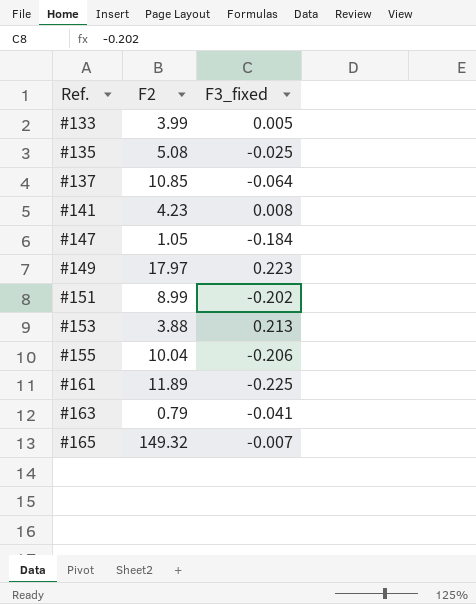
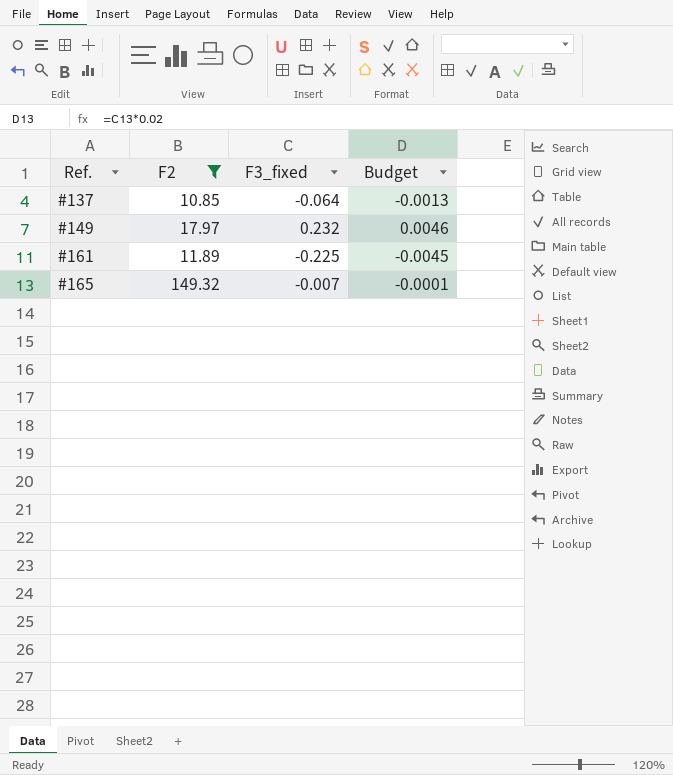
filter: none -> F2 >= 10.85
column Budget | formula: none -> [F3_fixed] * 0.02
#149 | F3_fixed: 0.223 -> 0.232

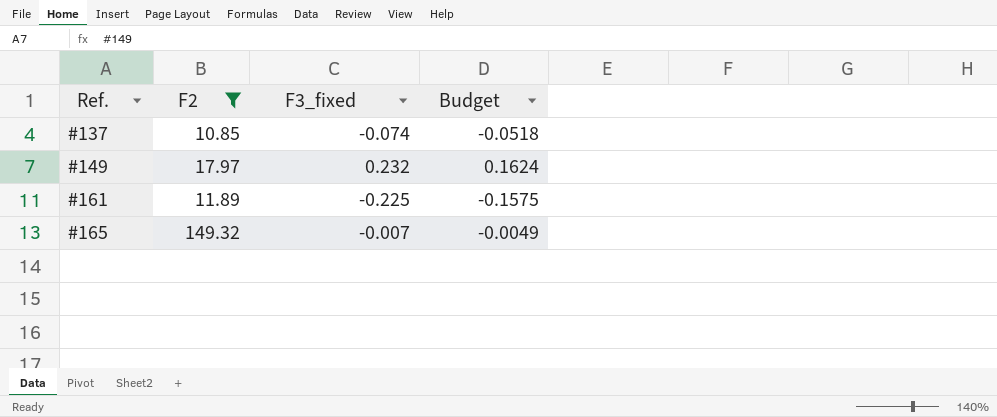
column Budget | formula: [F3_fixed] * 0.02 -> [F3_fixed] * 0.7
#137 | F3_fixed: -0.064 -> -0.074

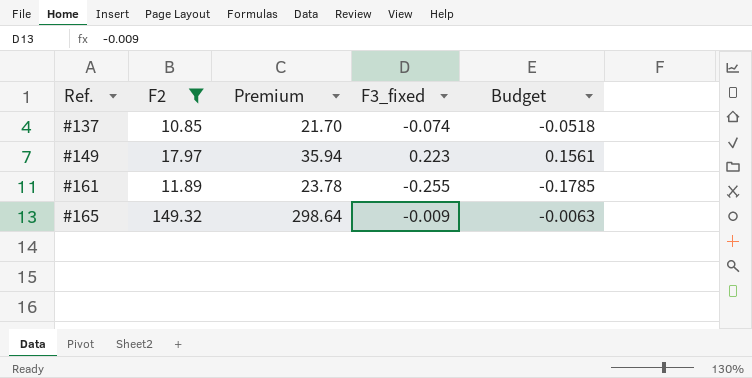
column Premium | formula: none -> [F2] * 2
#149 | F3_fixed: 0.232 -> 0.223
#149 | Budget: 0.1624 -> 0.1561
#161 | F3_fixed: -0.225 -> -0.255
#161 | Budget: -0.1575 -> -0.1785
#165 | F3_fixed: -0.007 -> -0.009
#165 | Budget: -0.0049 -> -0.0063

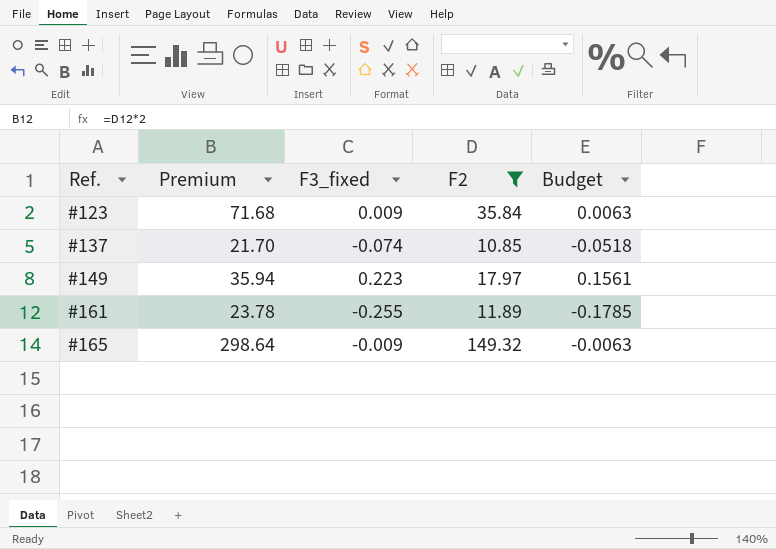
column F2 | position: 2 -> 4
row #123: none -> 71.68 | 0.009 | 35.84 | 0.0063

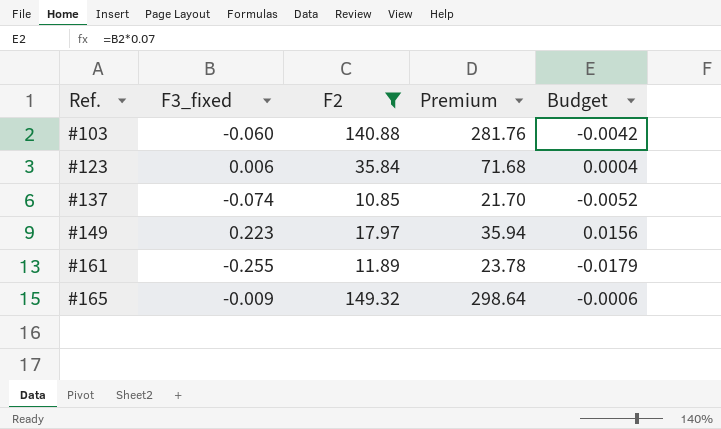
column Premium | position: 2 -> 4
column Budget | formula: [F3_fixed] * 0.7 -> [F3_fixed] * 0.07
row #103: none -> -0.060 | 140.88 | 281.76 | -0.0042
#123 | F3_fixed: 0.009 -> 0.006

